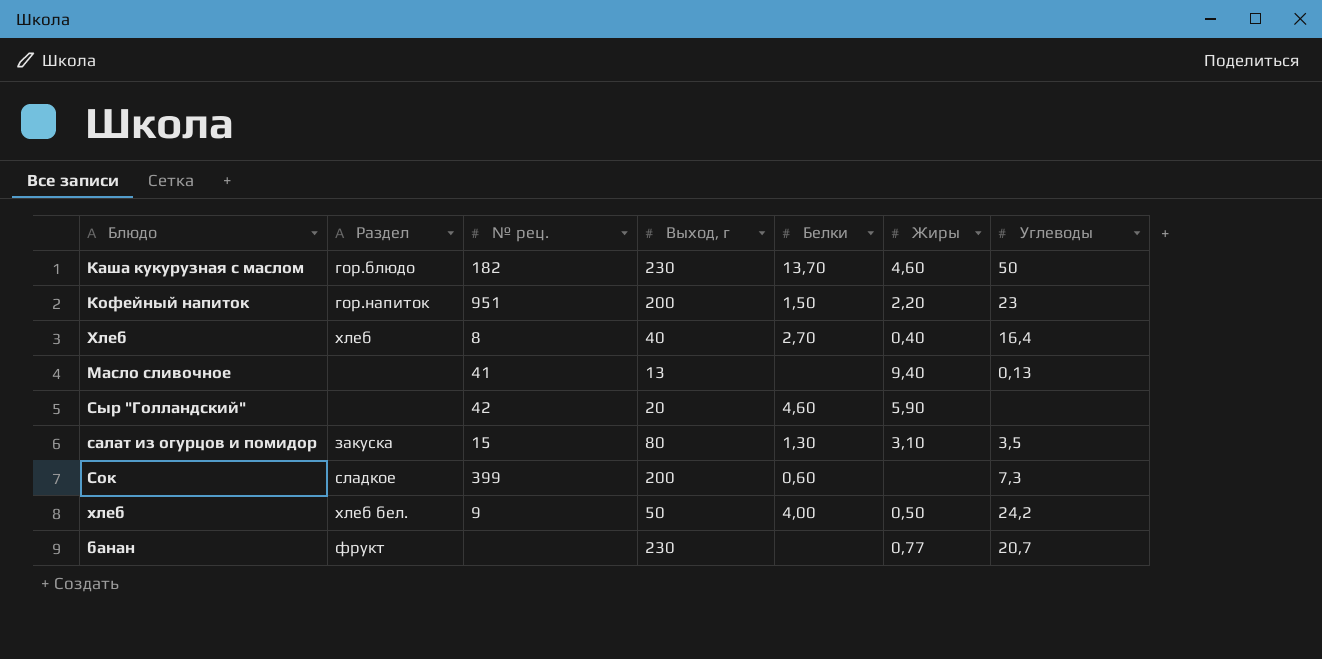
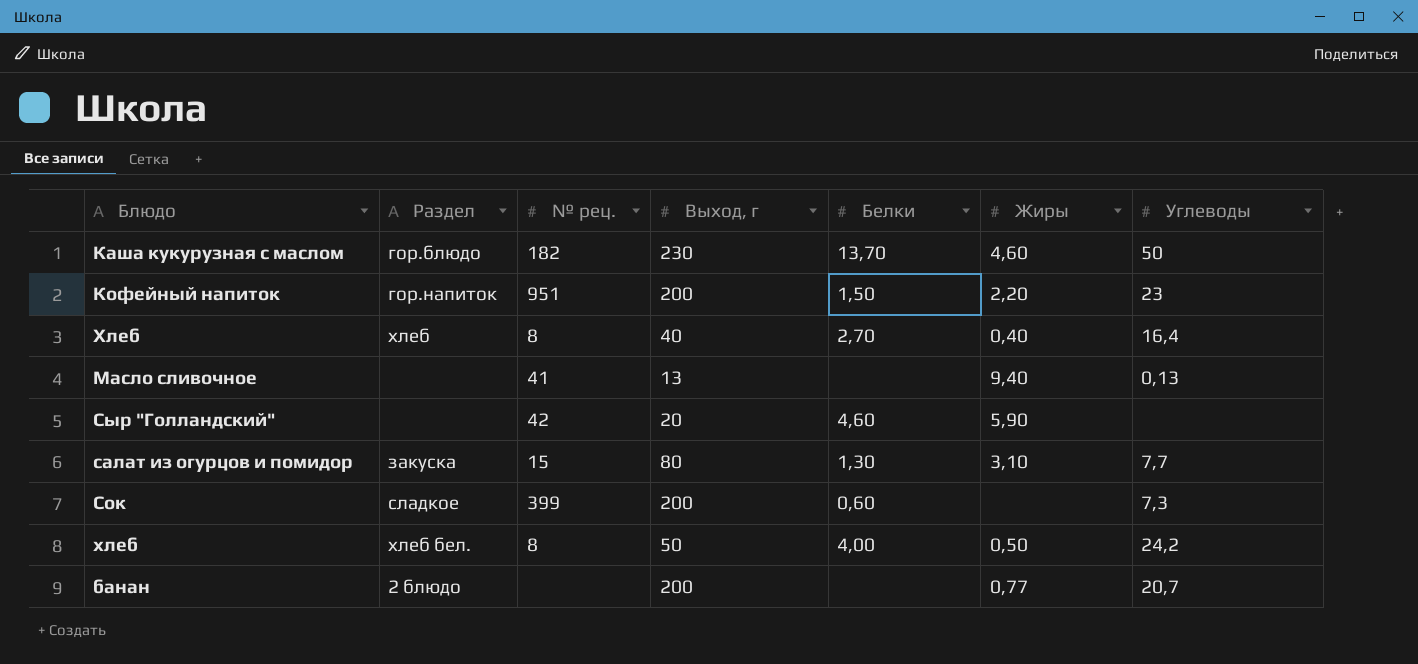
салат из огурцов и помидор | Углеводы: 3,5 -> 7,7
хлеб | № рец.: 9 -> 8
банан | Раздел: фрукт -> 2 блюдо
банан | Выход, г: 230 -> 200

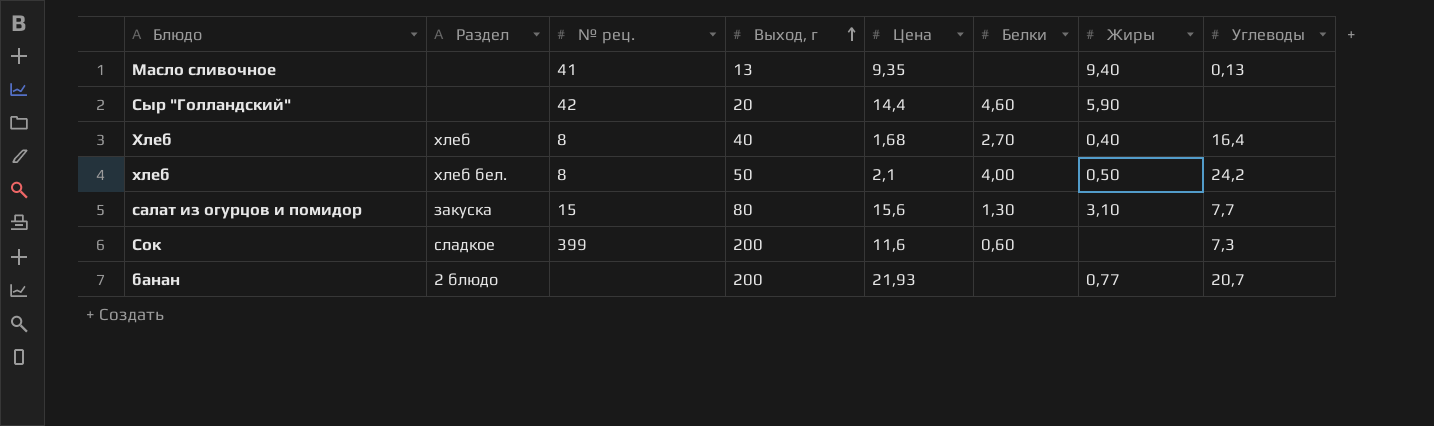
row order: none -> Выход, г ascending
column Цена | position: none -> 5
row Каша кукурузная с маслом: гор.блюдо | 182 | 230 | 13,70 | 4,60 | 50 -> none
row Кофейный напиток: гор.напиток | 951 | 200 | 1,50 | 2,20 | 23 -> none

